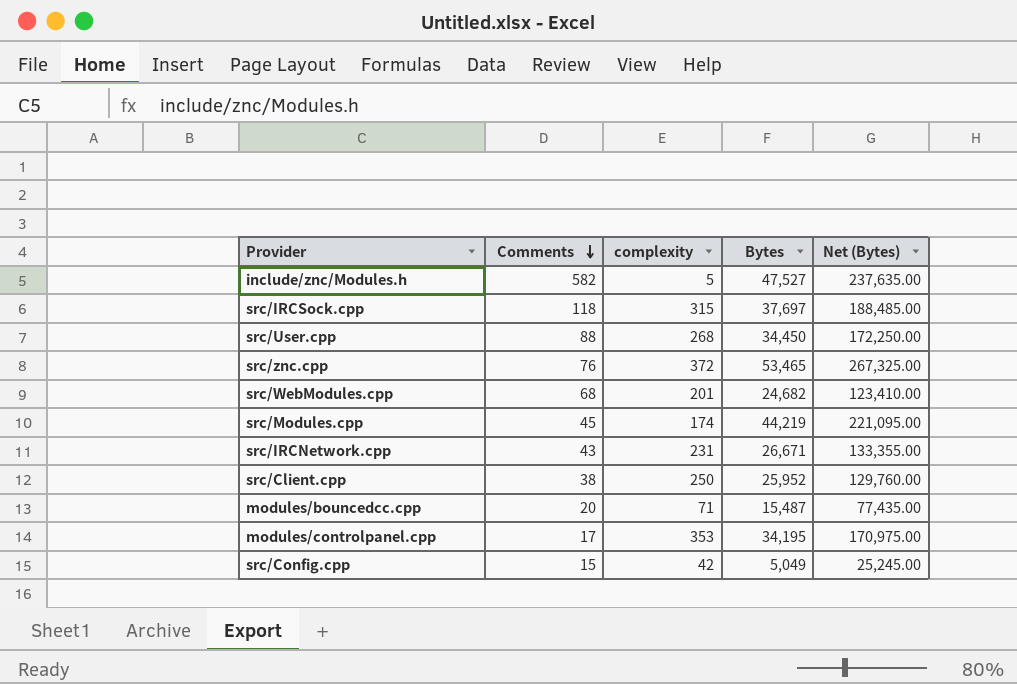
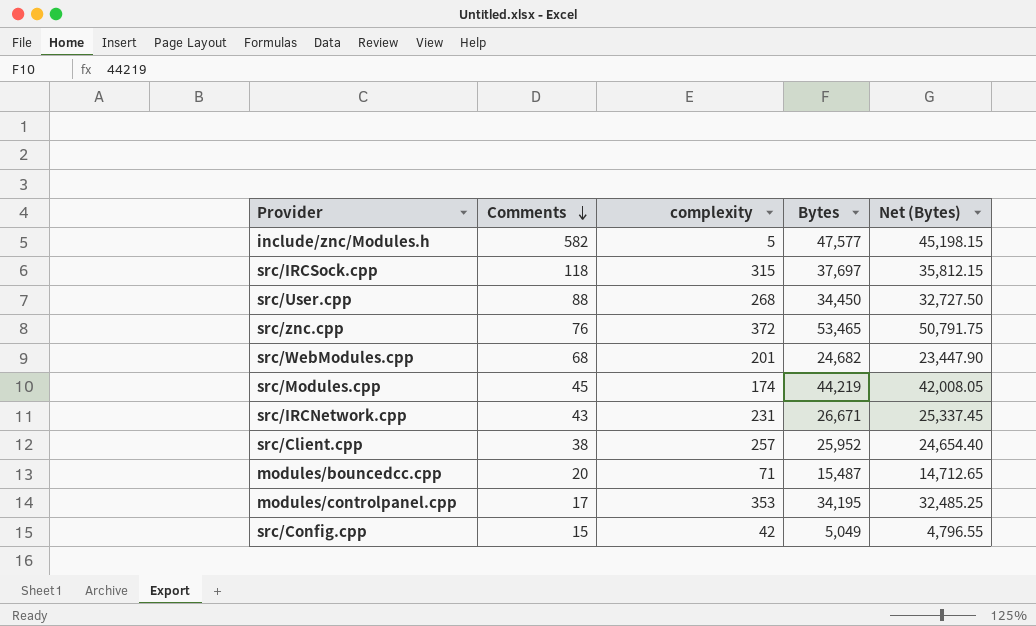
column Net (Bytes) | formula: [Bytes] * 5 -> [Bytes] * 0.95
include/znc/Modules.h | Bytes: 47,527 -> 47,577
src/Client.cpp | complexity: 250 -> 257

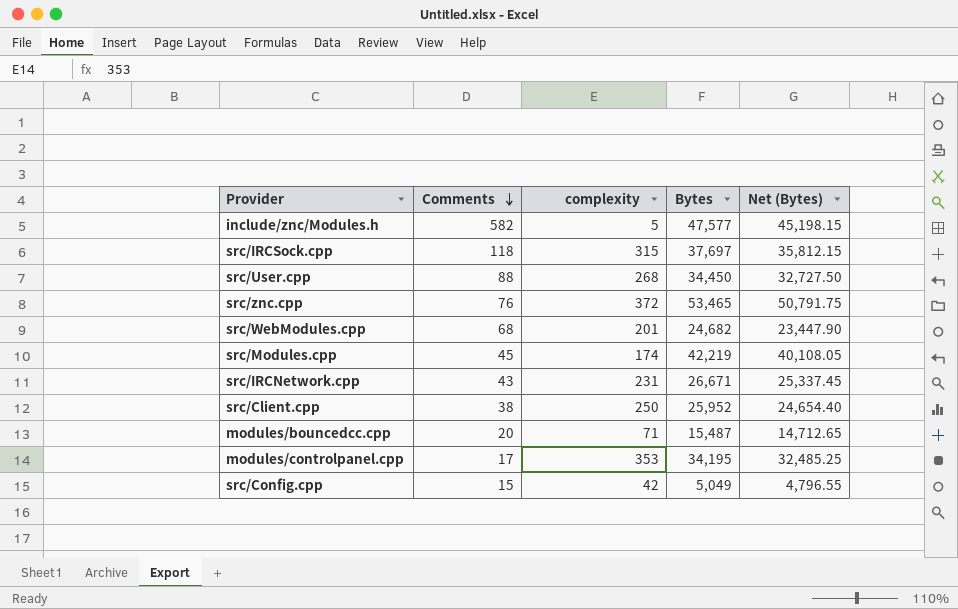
src/Modules.cpp | Bytes: 44,219 -> 42,219
src/Modules.cpp | Net (Bytes): 42,008.05 -> 40,108.05
src/Client.cpp | complexity: 257 -> 250

